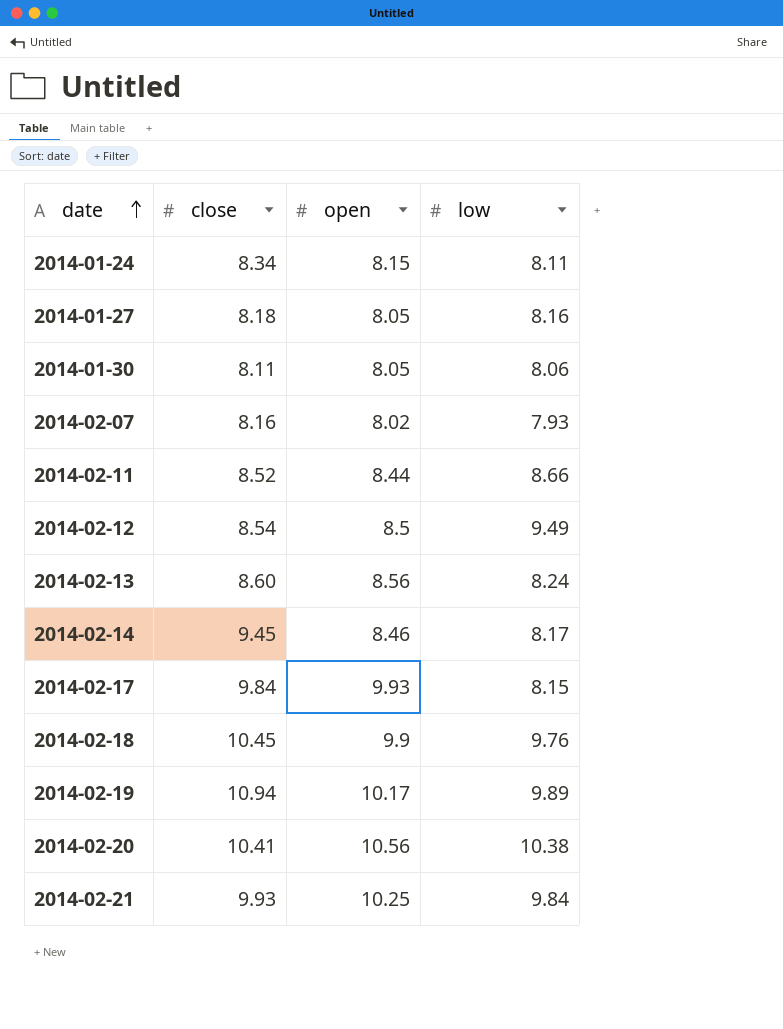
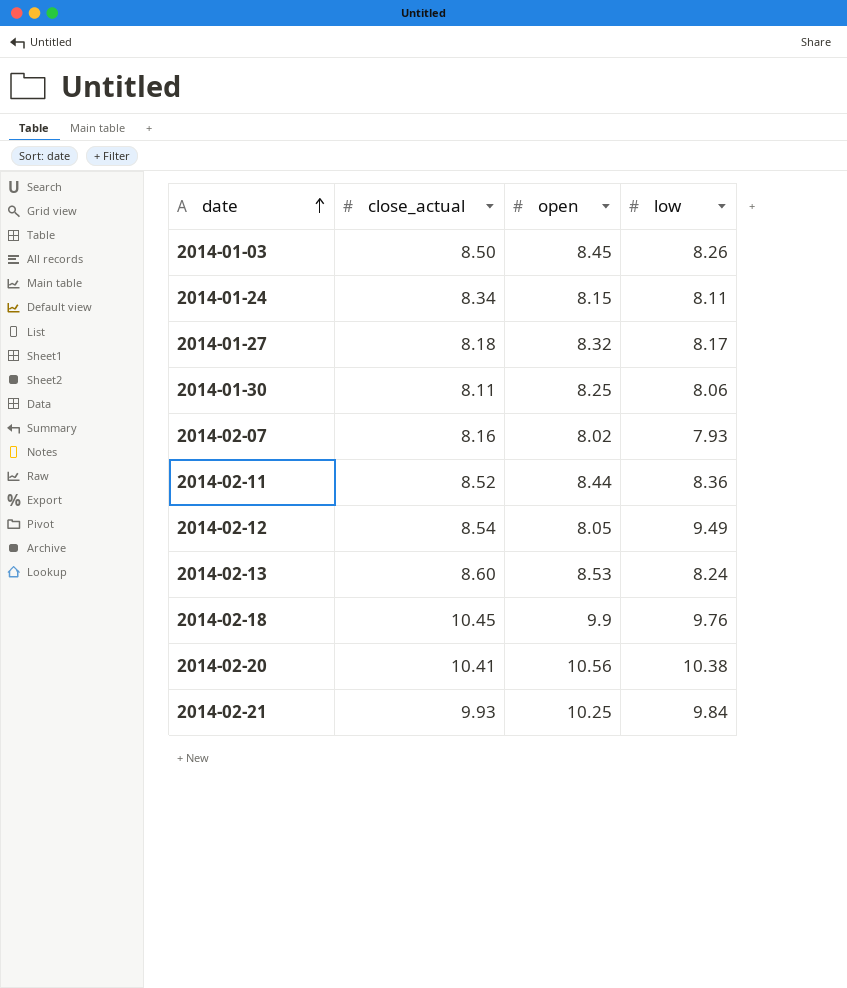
column name: close -> close_actual
row 2014-02-14: 9.45 | 8.46 | 8.17 -> none
row 2014-02-17: 9.84 | 9.93 | 8.15 -> none
row 2014-02-19: 10.94 | 10.17 | 9.89 -> none
row 2014-01-03: none -> 8.50 | 8.45 | 8.26
2014-01-27 | open: 8.05 -> 8.32
2014-01-27 | low: 8.16 -> 8.17
2014-01-30 | open: 8.05 -> 8.25
2014-02-11 | low: 8.66 -> 8.36
2014-02-12 | open: 8.5 -> 8.05
2014-02-13 | open: 8.56 -> 8.53

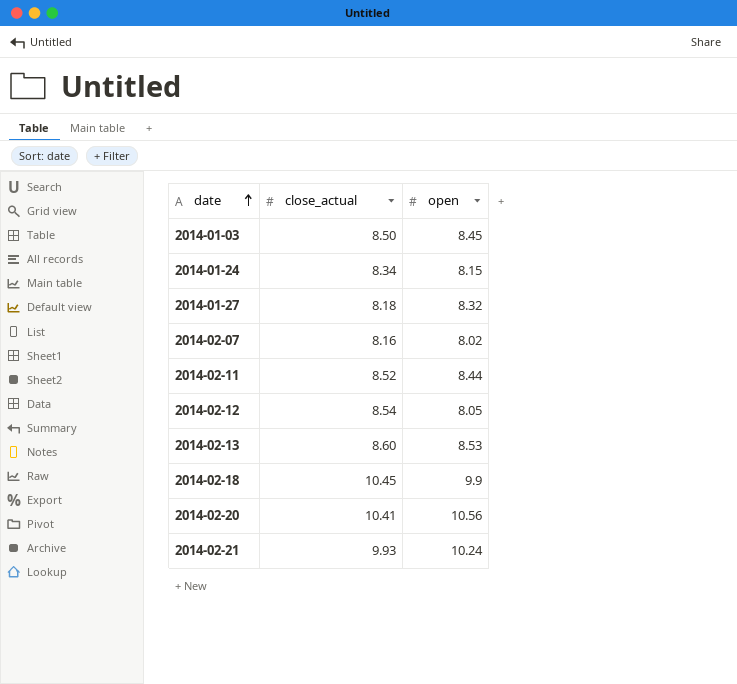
column low | position: 4 -> none
row 2014-01-30: 8.11 | 8.25 | 8.06 -> none
2014-02-21 | open: 10.25 -> 10.24

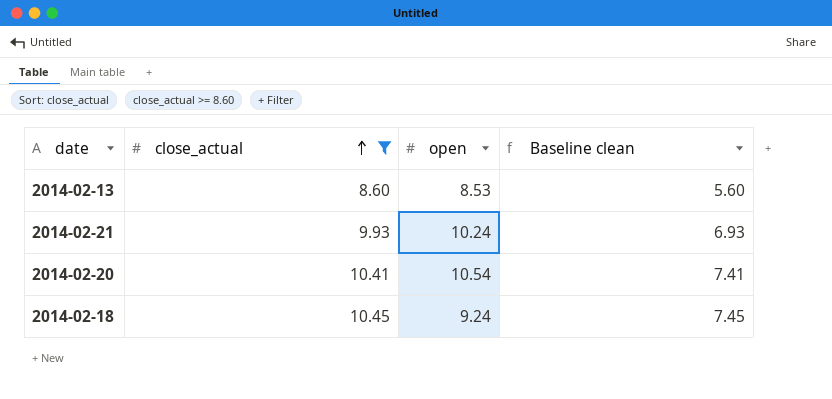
filter: none -> close_actual >= 8.60
row order: date ascending -> close_actual ascending
column Baseline clean | formula: none -> [close_actual] - 3
2014-02-20 | open: 10.56 -> 10.54
2014-02-18 | open: 9.9 -> 9.24

